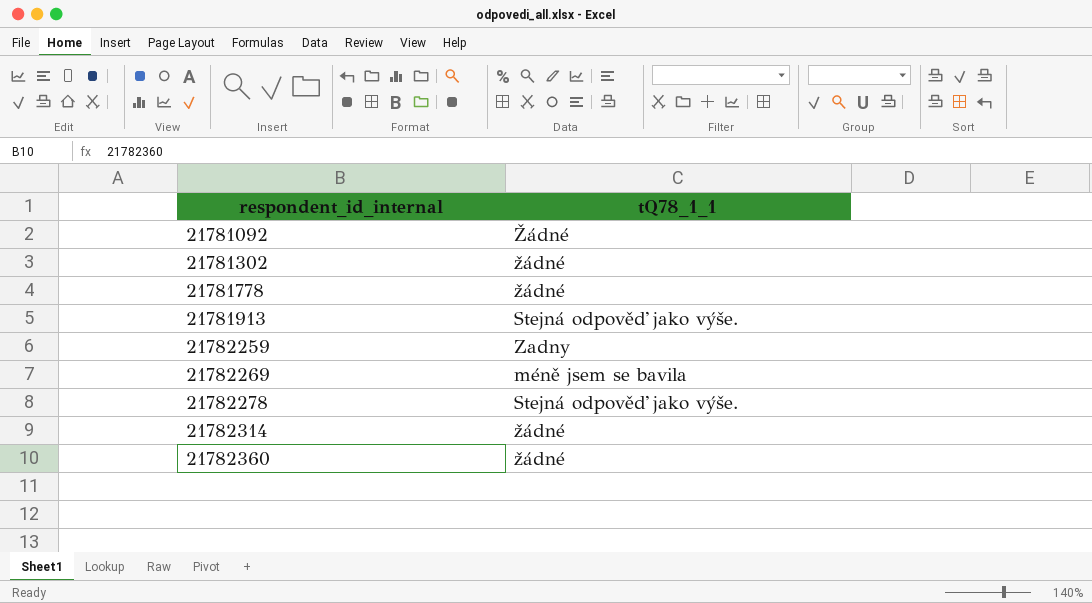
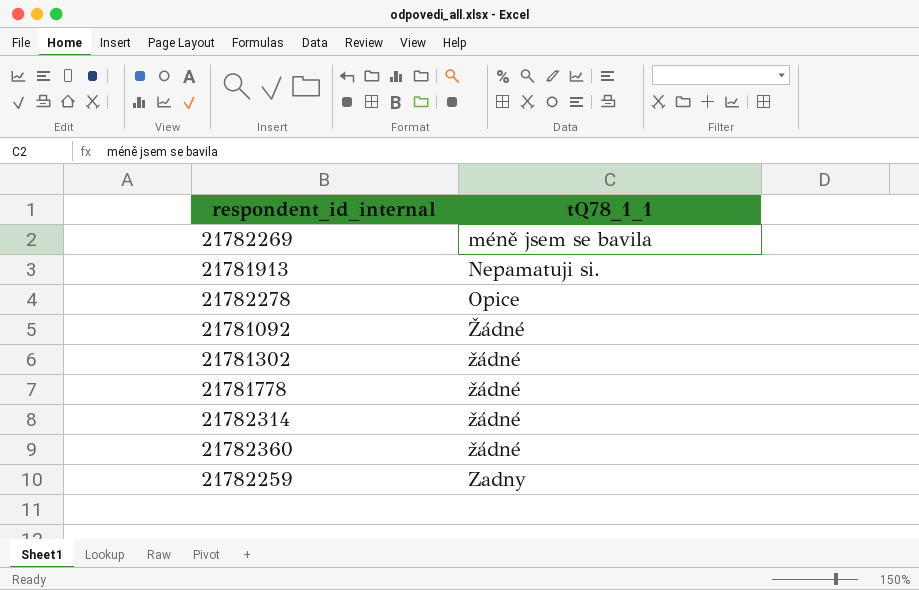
row order: respondent_id_internal ascending -> tQ78_1_1 ascending
21781913 | tQ78_1_1: Stejná odpověď jako výše. -> Nepamatuji si.
21782278 | tQ78_1_1: Stejná odpověď jako výše. -> Opice

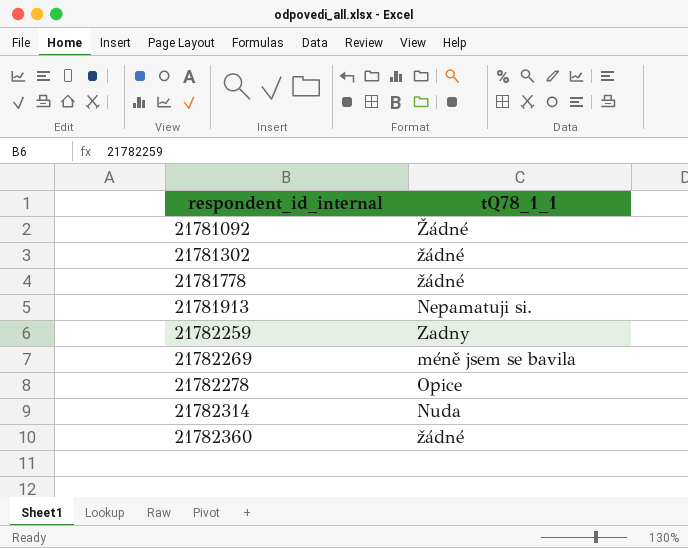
row order: tQ78_1_1 ascending -> respondent_id_internal ascending
21782314 | tQ78_1_1: žádné -> Nuda

